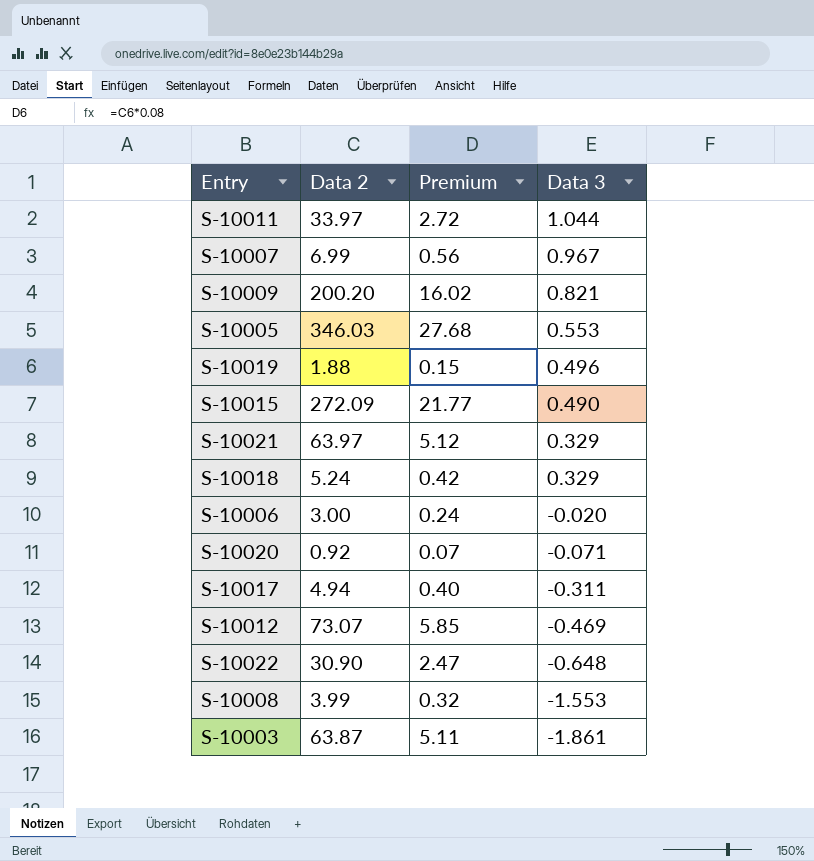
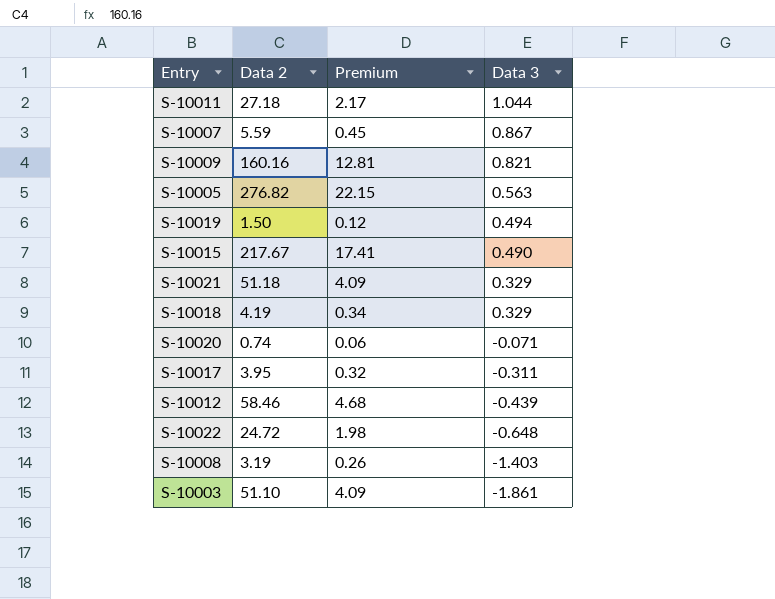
row S-10006: 3.00 | 0.24 | -0.020 -> none
S-10011 | Data 2: 33.97 -> 27.18
S-10011 | Premium: 2.72 -> 2.17
S-10007 | Data 2: 6.99 -> 5.59
S-10007 | Premium: 0.56 -> 0.45
S-10007 | Data 3: 0.967 -> 0.867
S-10009 | Data 2: 200.20 -> 160.16
S-10009 | Premium: 16.02 -> 12.81
S-10005 | Data 2: 346.03 -> 276.82
S-10005 | Premium: 27.68 -> 22.15
S-10005 | Data 3: 0.553 -> 0.563
S-10019 | Data 2: 1.88 -> 1.50
S-10019 | Premium: 0.15 -> 0.12
S-10019 | Data 3: 0.496 -> 0.494
S-10015 | Data 2: 272.09 -> 217.67
S-10015 | Premium: 21.77 -> 17.41
S-10021 | Data 2: 63.97 -> 51.18
S-10021 | Premium: 5.12 -> 4.09
S-10018 | Data 2: 5.24 -> 4.19
S-10018 | Premium: 0.42 -> 0.34
S-10020 | Data 2: 0.92 -> 0.74
S-10020 | Premium: 0.07 -> 0.06
S-10017 | Data 2: 4.94 -> 3.95
S-10017 | Premium: 0.40 -> 0.32
S-10012 | Data 2: 73.07 -> 58.46
S-10012 | Premium: 5.85 -> 4.68
S-10012 | Data 3: -0.469 -> -0.439
S-10022 | Data 2: 30.90 -> 24.72
S-10022 | Premium: 2.47 -> 1.98
S-10008 | Data 2: 3.99 -> 3.19
S-10008 | Premium: 0.32 -> 0.26
S-10008 | Data 3: -1.553 -> -1.403
S-10003 | Data 2: 63.87 -> 51.10
S-10003 | Premium: 5.11 -> 4.09

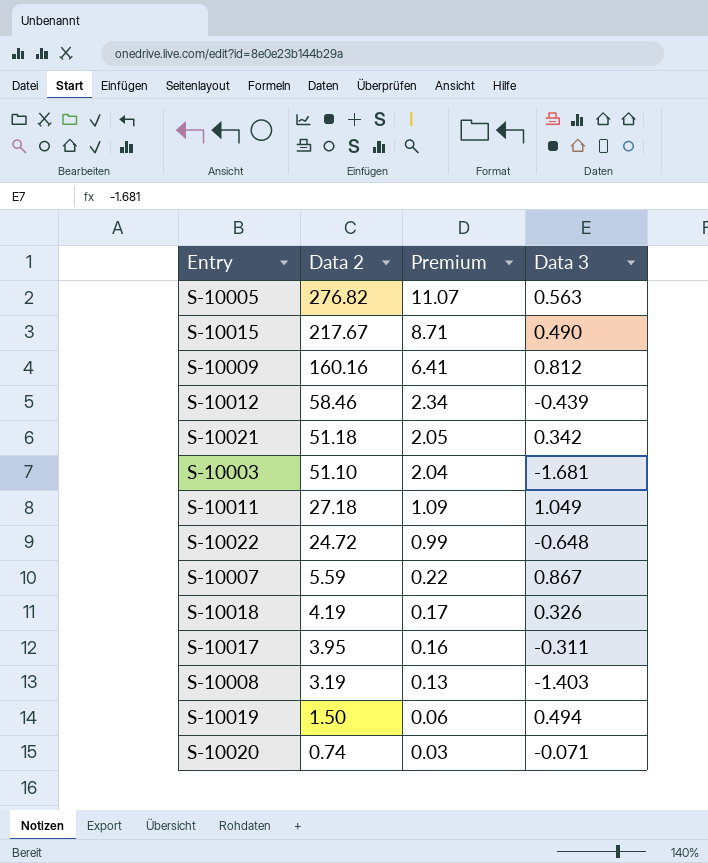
row order: Data 3 descending -> Data 2 descending
column Premium | formula: [Data 2] * 0.08 -> [Data 2] * 0.04
S-10009 | Data 3: 0.821 -> 0.812
S-10021 | Data 3: 0.329 -> 0.342
S-10003 | Data 3: -1.861 -> -1.681
S-10011 | Data 3: 1.044 -> 1.049
S-10018 | Data 3: 0.329 -> 0.326

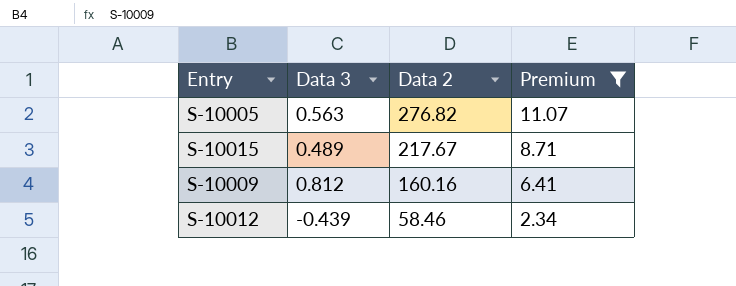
filter: none -> Premium >= 2.34
column Data 3 | position: 4 -> 2
S-10015 | Data 3: 0.490 -> 0.489

